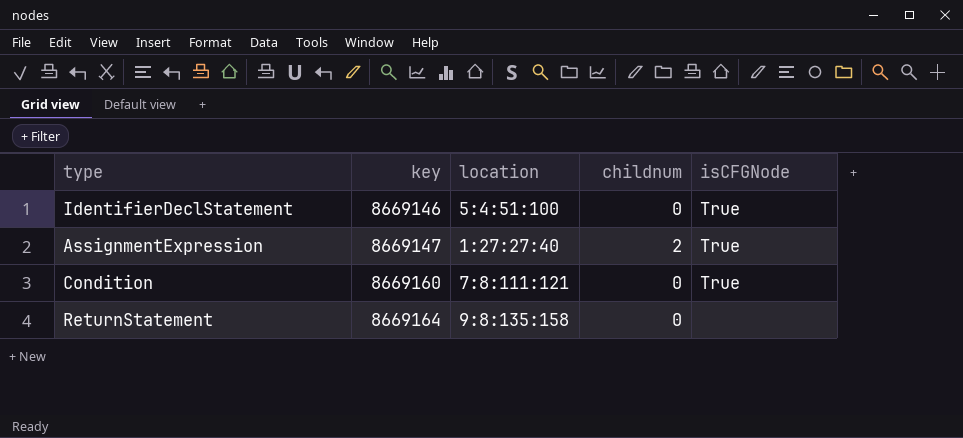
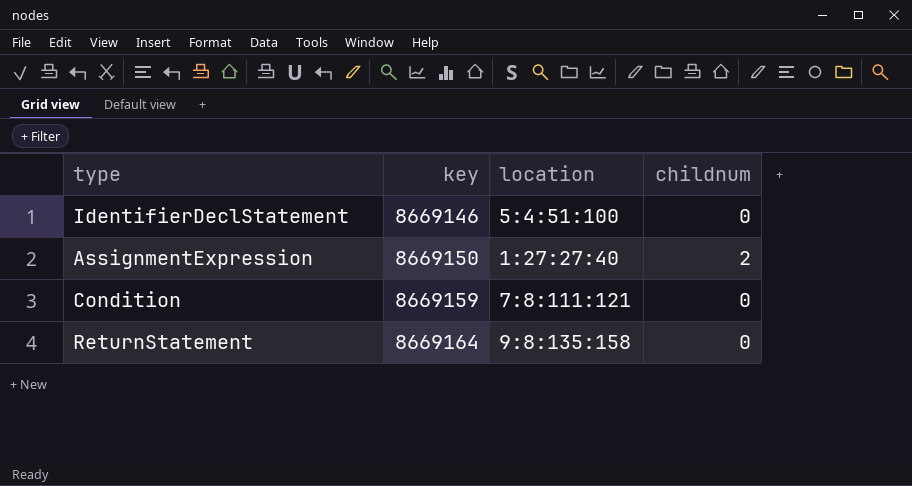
column isCFGNode | position: 5 -> none
AssignmentExpression | key: 8669147 -> 8669150
Condition | key: 8669160 -> 8669159

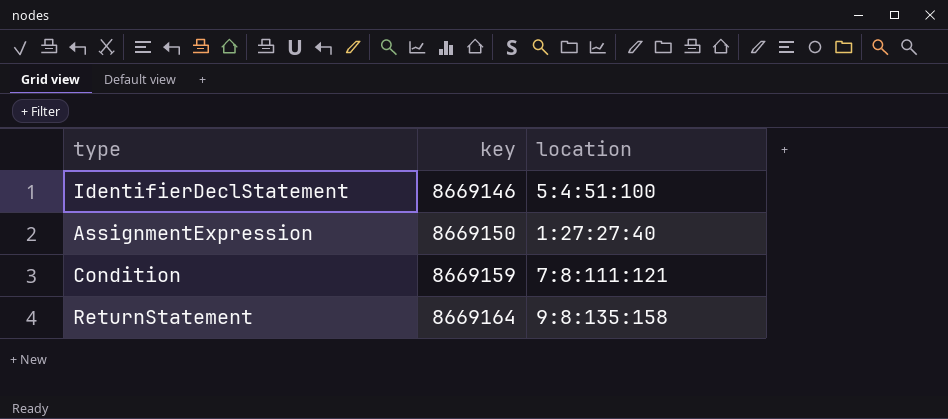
column childnum | position: 4 -> none

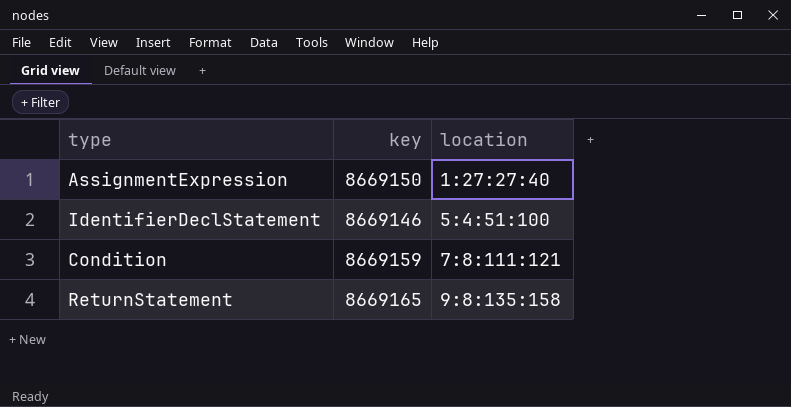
row order: key ascending -> location ascending
ReturnStatement | key: 8669164 -> 8669165

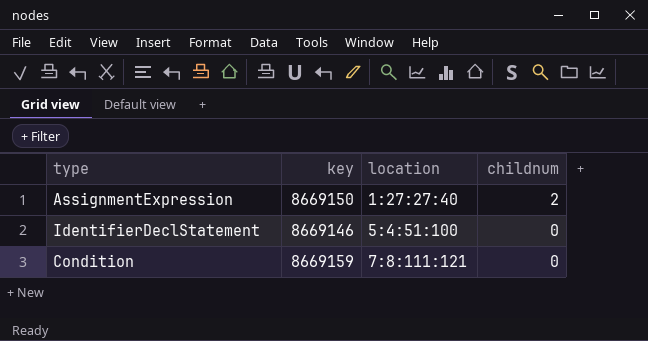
column childnum | position: none -> 4
row ReturnStatement: 8669165 | 9:8:135:158 -> none

